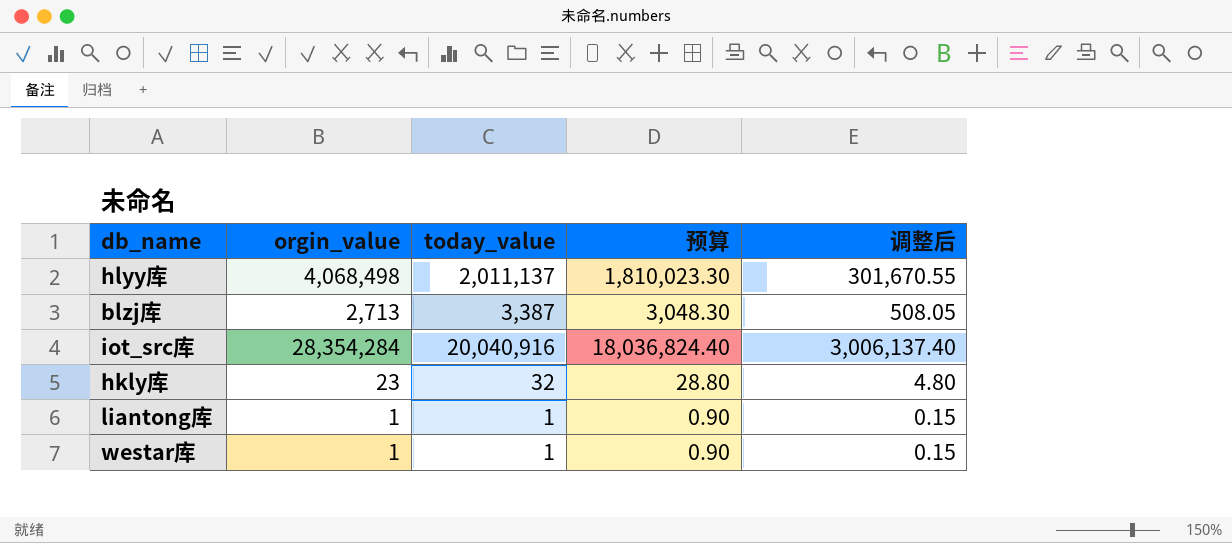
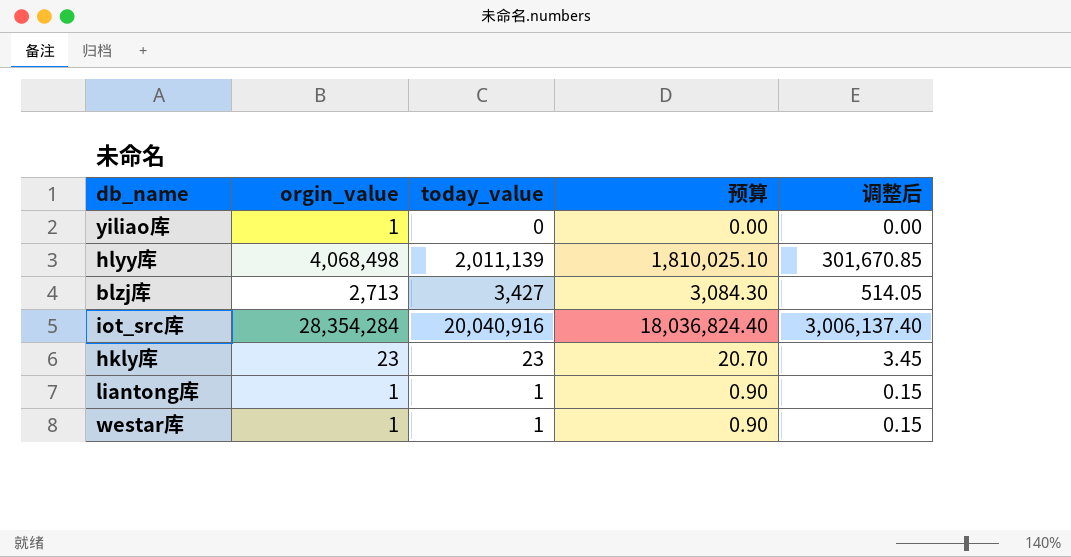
row yiliao库: none -> 1 | 0 | 0.00 | 0.00
hlyy库 | today_value: 2,011,137 -> 2,011,139
hlyy库 | 预算: 1,810,023.30 -> 1,810,025.10
hlyy库 | 调整后: 301,670.55 -> 301,670.85
blzj库 | today_value: 3,387 -> 3,427
blzj库 | 预算: 3,048.30 -> 3,084.30
blzj库 | 调整后: 508.05 -> 514.05
hkly库 | today_value: 32 -> 23
hkly库 | 预算: 28.80 -> 20.70
hkly库 | 调整后: 4.80 -> 3.45

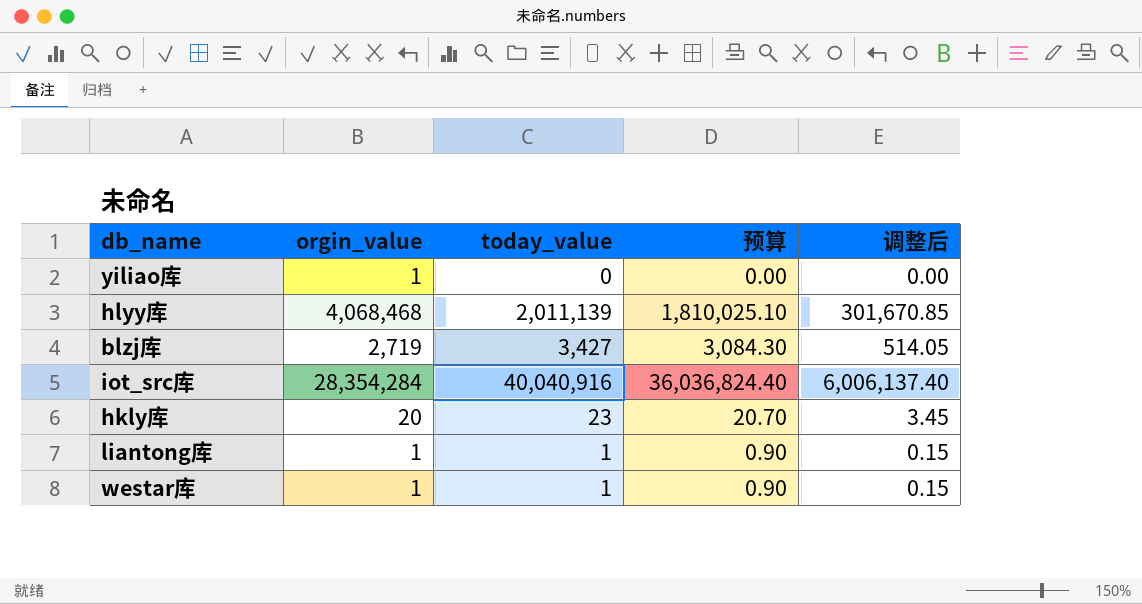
hlyy库 | orgin_value: 4,068,498 -> 4,068,468
blzj库 | orgin_value: 2,713 -> 2,719
iot_src库 | today_value: 20,040,916 -> 40,040,916
iot_src库 | 预算: 18,036,824.40 -> 36,036,824.40
iot_src库 | 调整后: 3,006,137.40 -> 6,006,137.40
hkly库 | orgin_value: 23 -> 20

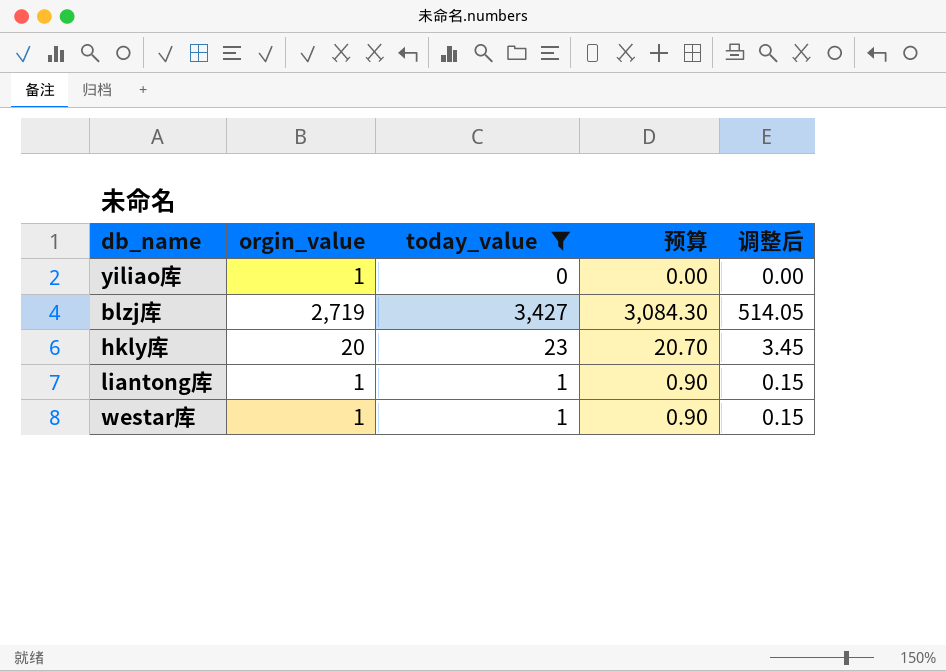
filter: none -> today_value <= 3,427

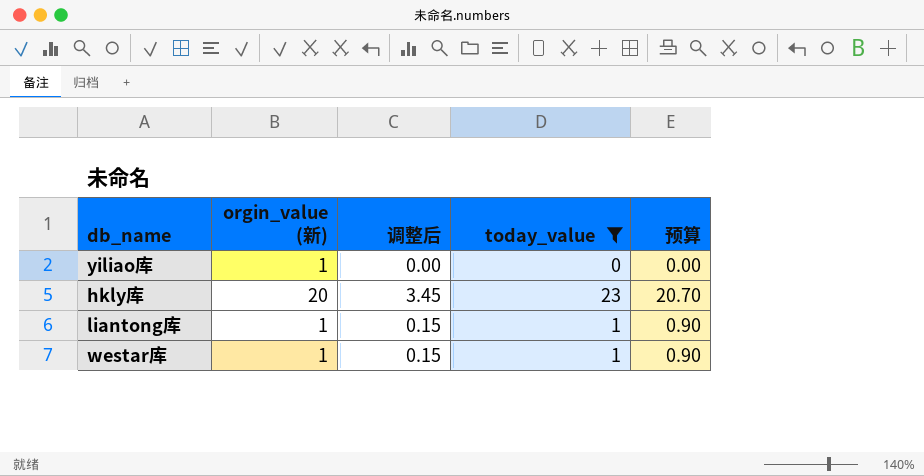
column name: orgin_value -> orgin_value (新)
column 调整后 | position: 5 -> 3
row blzj库: 2,719 | 3,427 | 3,084.30 | 514.05 -> none

